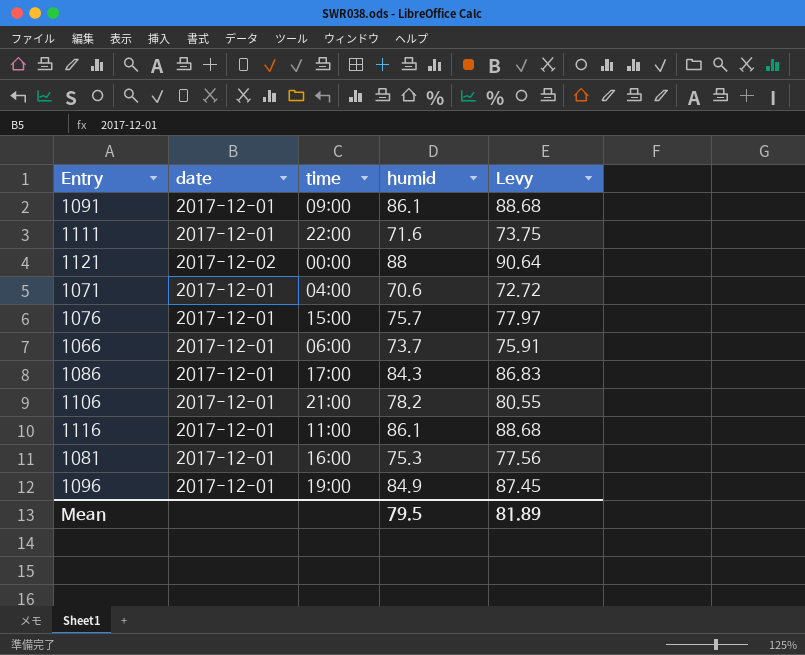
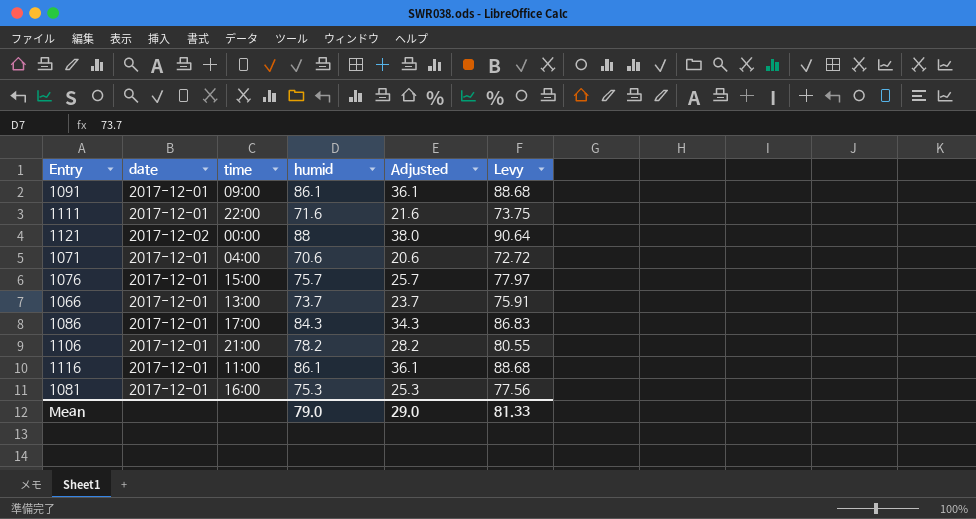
column Adjusted | formula: none -> [humid] - 50
row 1096: 2017-12-01 | 19:00 | 84.9 | 87.45 -> none
1066 | time: 06:00 -> 13:00
Mean | humid: 79.5 -> 79.0
Mean | Levy: 81.89 -> 81.33

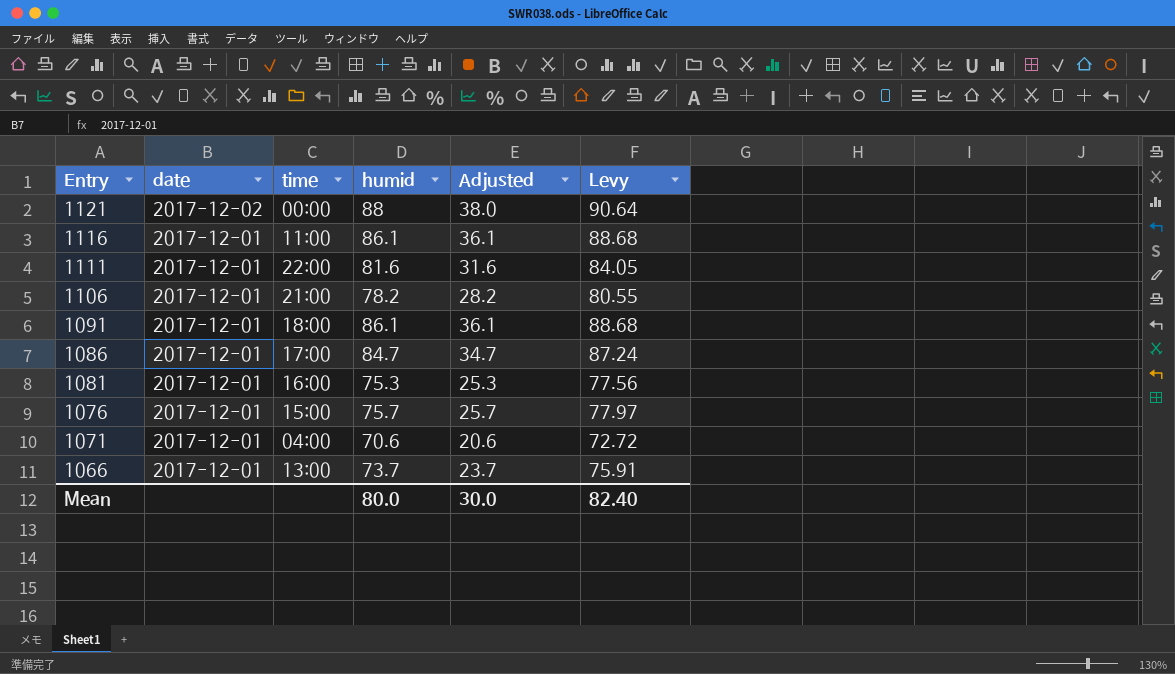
row order: none -> Entry descending
1111 | humid: 71.6 -> 81.6
1111 | Adjusted: 21.6 -> 31.6
1111 | Levy: 73.75 -> 84.05
1091 | time: 09:00 -> 18:00
1086 | humid: 84.3 -> 84.7
1086 | Adjusted: 34.3 -> 34.7
1086 | Levy: 86.83 -> 87.24
Mean | humid: 79.0 -> 80.0
Mean | Adjusted: 29.0 -> 30.0
Mean | Levy: 81.33 -> 82.40

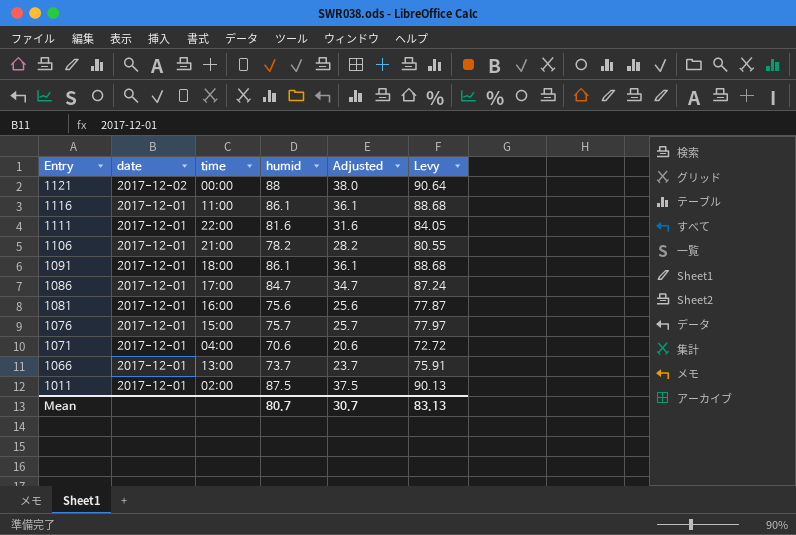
1081 | humid: 75.3 -> 75.6
1081 | Adjusted: 25.3 -> 25.6
1081 | Levy: 77.56 -> 77.87
row 1011: none -> 2017-12-01 | 02:00 | 87.5 | 37.5 | 90.13
Mean | humid: 80.0 -> 80.7
Mean | Adjusted: 30.0 -> 30.7
Mean | Levy: 82.40 -> 83.13

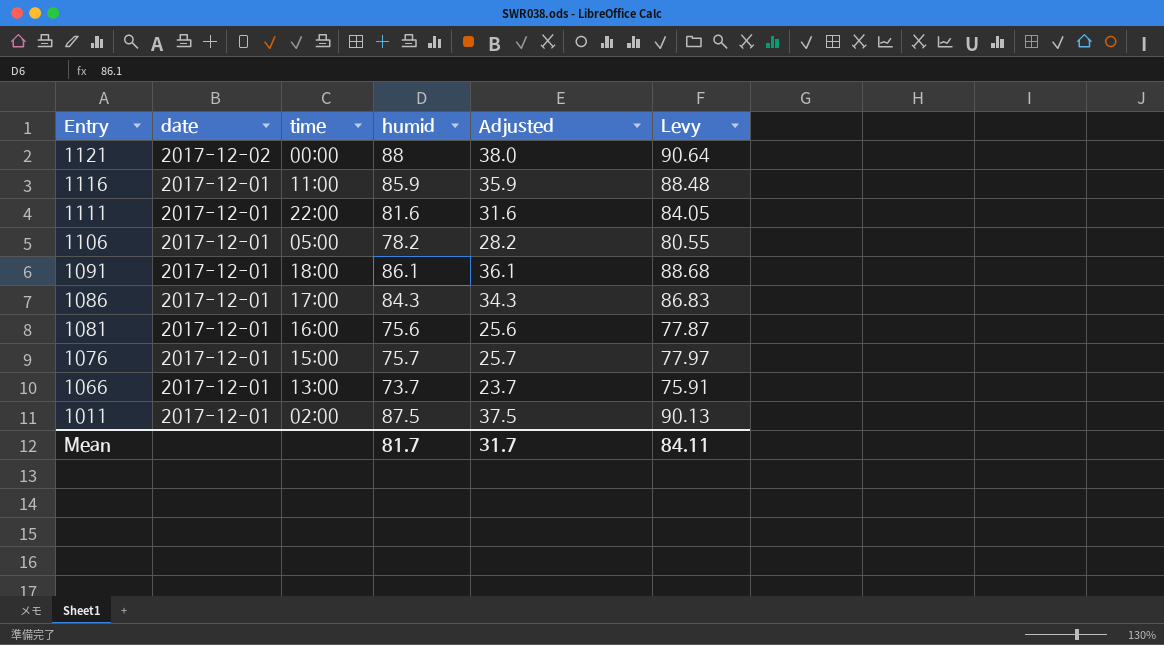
row 1071: 2017-12-01 | 04:00 | 70.6 | 20.6 | 72.72 -> none
1116 | humid: 86.1 -> 85.9
1116 | Adjusted: 36.1 -> 35.9
1116 | Levy: 88.68 -> 88.48
1106 | time: 21:00 -> 05:00
1086 | humid: 84.7 -> 84.3
1086 | Adjusted: 34.7 -> 34.3
1086 | Levy: 87.24 -> 86.83
Mean | humid: 80.7 -> 81.7
Mean | Adjusted: 30.7 -> 31.7
Mean | Levy: 83.13 -> 84.11

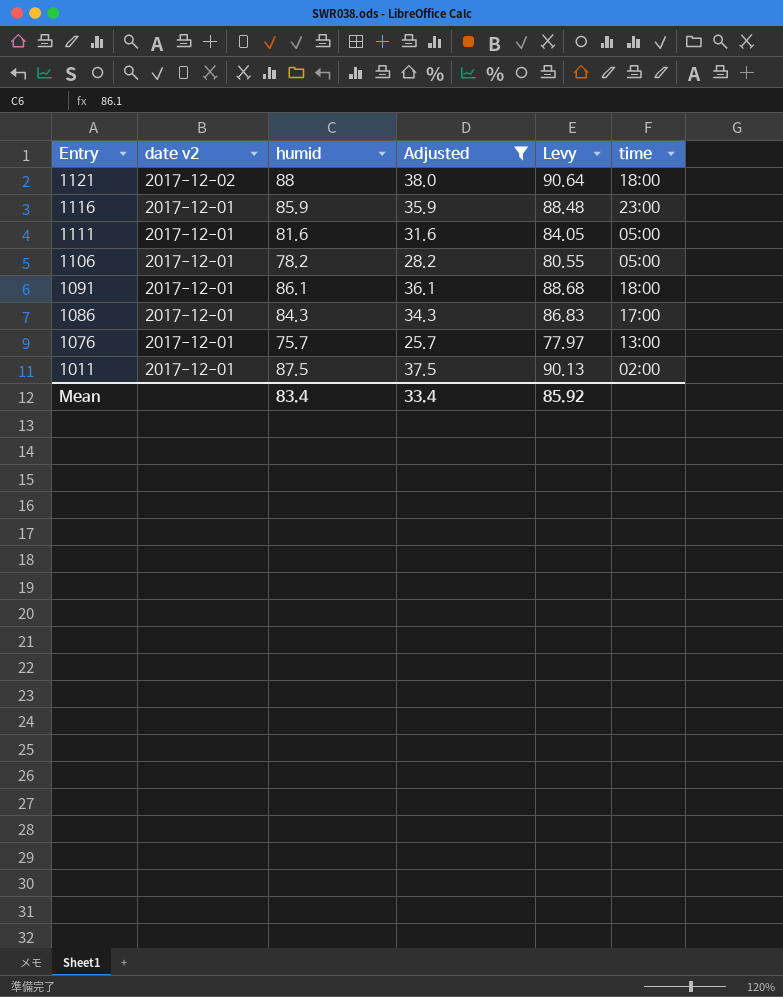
filter: none -> Adjusted >= 25.7
column name: date -> date v2
column time | position: 3 -> 6
1121 | time: 00:00 -> 18:00
1116 | time: 11:00 -> 23:00
1111 | time: 22:00 -> 05:00
1076 | time: 15:00 -> 13:00
Mean | humid: 81.7 -> 83.4
Mean | Adjusted: 31.7 -> 33.4
Mean | Levy: 84.11 -> 85.92

